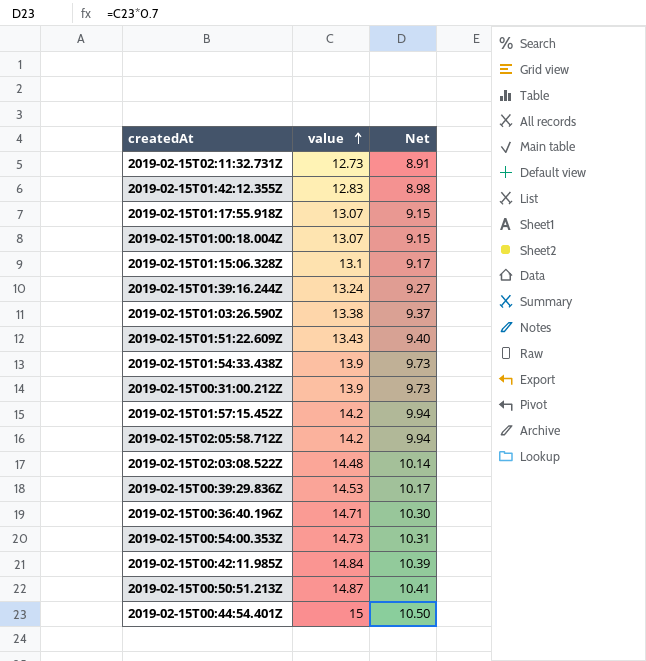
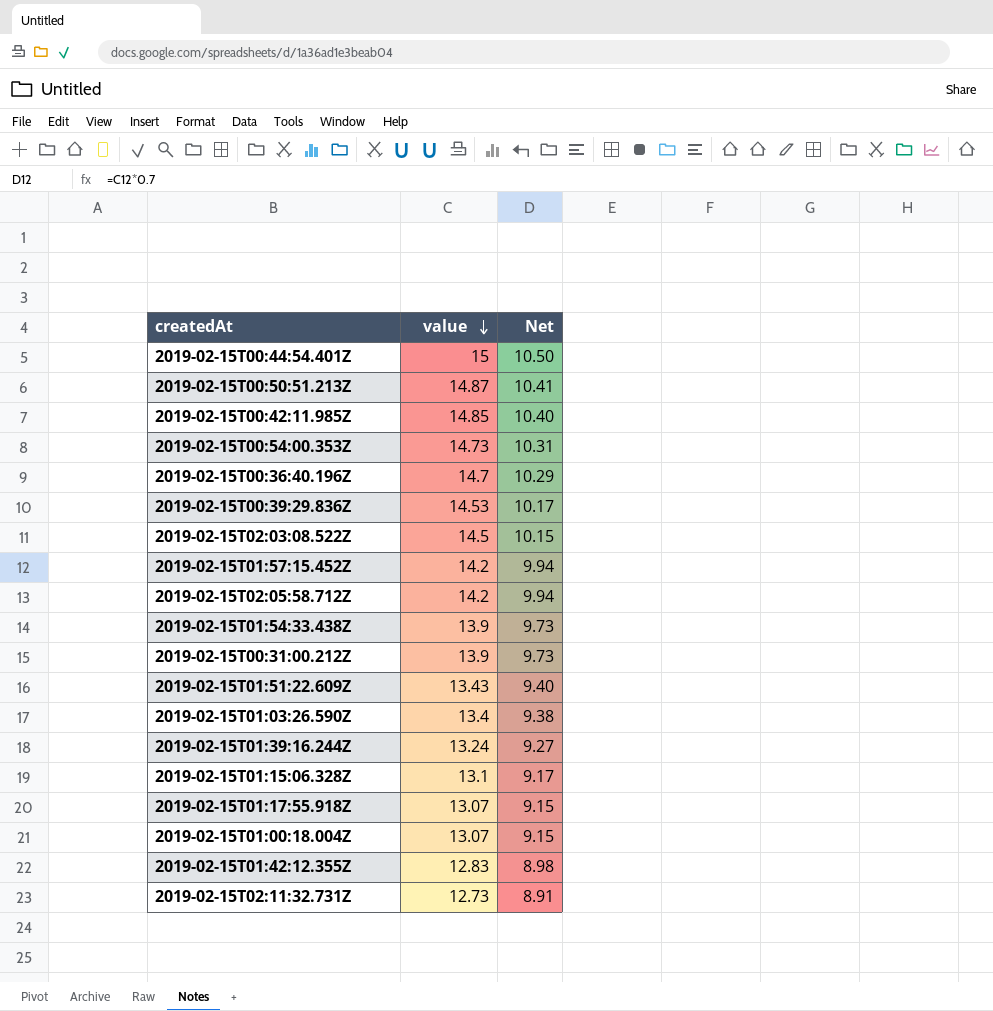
row order: value ascending -> value descending
2019-02-15T00:42:11.985Z | value: 14.84 -> 14.85
2019-02-15T00:42:11.985Z | Net: 10.39 -> 10.40
2019-02-15T00:36:40.196Z | value: 14.71 -> 14.7
2019-02-15T00:36:40.196Z | Net: 10.30 -> 10.29
2019-02-15T02:03:08.522Z | value: 14.48 -> 14.5
2019-02-15T02:03:08.522Z | Net: 10.14 -> 10.15
2019-02-15T01:03:26.590Z | value: 13.38 -> 13.4
2019-02-15T01:03:26.590Z | Net: 9.37 -> 9.38

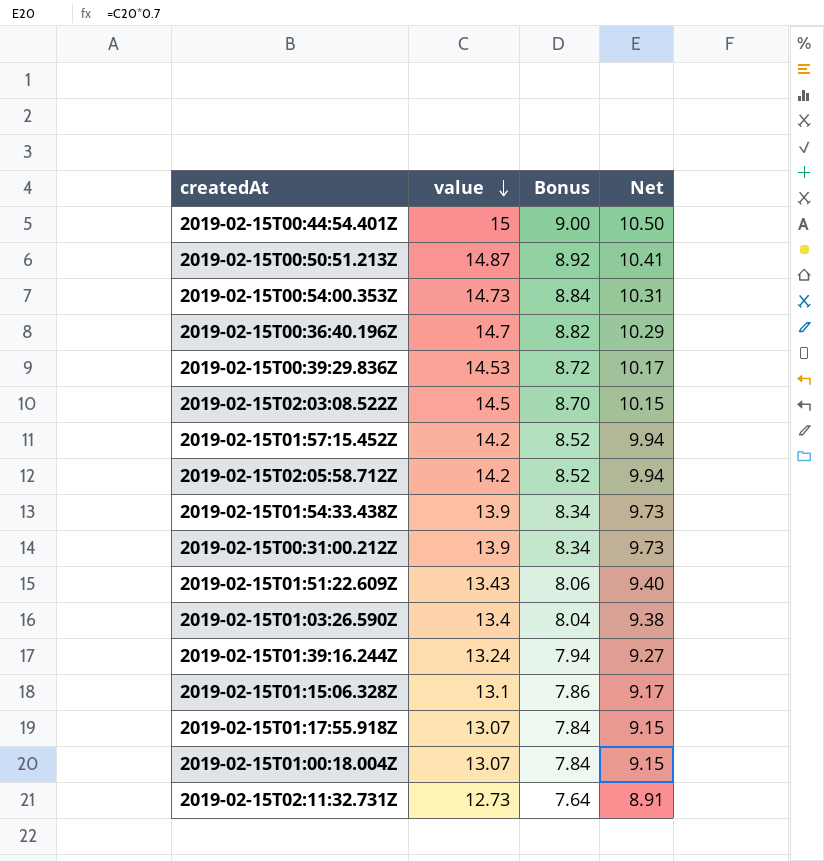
column Bonus | formula: none -> [value] * 0.6
row 2019-02-15T00:42:11.985Z: 14.85 | 10.40 -> none
row 2019-02-15T01:42:12.355Z: 12.83 | 8.98 -> none

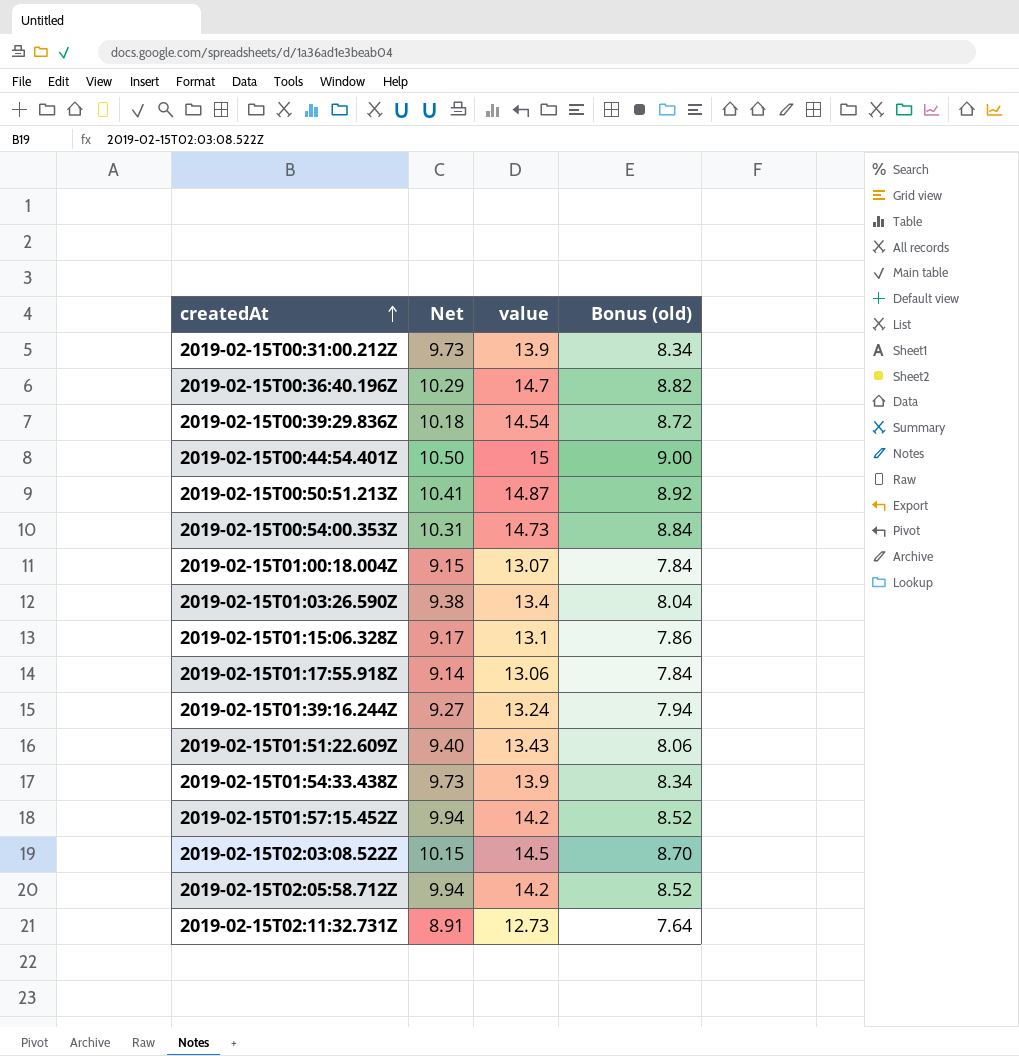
row order: value descending -> createdAt ascending
column Net | position: 4 -> 2
column name: Bonus -> Bonus (old)
2019-02-15T00:39:29.836Z | Net: 10.17 -> 10.18
2019-02-15T00:39:29.836Z | value: 14.53 -> 14.54
2019-02-15T01:17:55.918Z | Net: 9.15 -> 9.14
2019-02-15T01:17:55.918Z | value: 13.07 -> 13.06

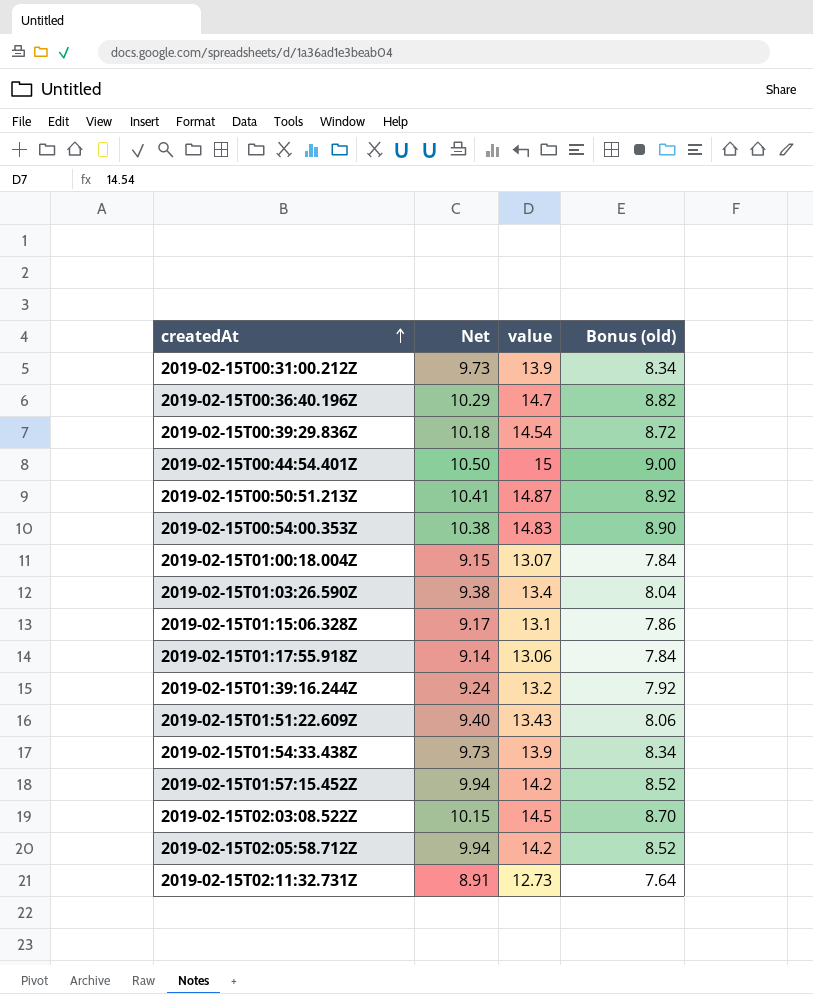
2019-02-15T00:54:00.353Z | Net: 10.31 -> 10.38
2019-02-15T00:54:00.353Z | value: 14.73 -> 14.83
2019-02-15T00:54:00.353Z | Bonus (old): 8.84 -> 8.90
2019-02-15T01:39:16.244Z | Net: 9.27 -> 9.24
2019-02-15T01:39:16.244Z | value: 13.24 -> 13.2
2019-02-15T01:39:16.244Z | Bonus (old): 7.94 -> 7.92

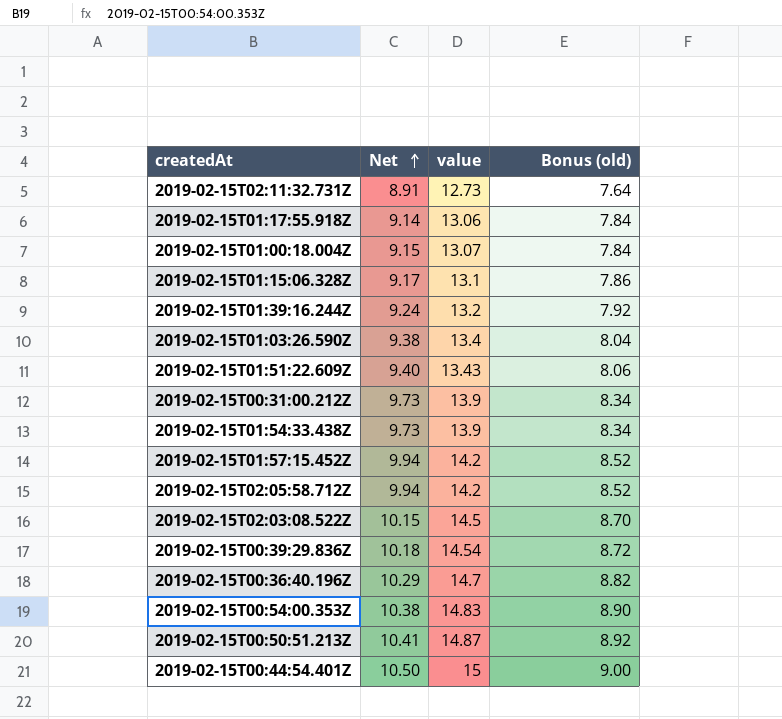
row order: createdAt ascending -> Net ascending

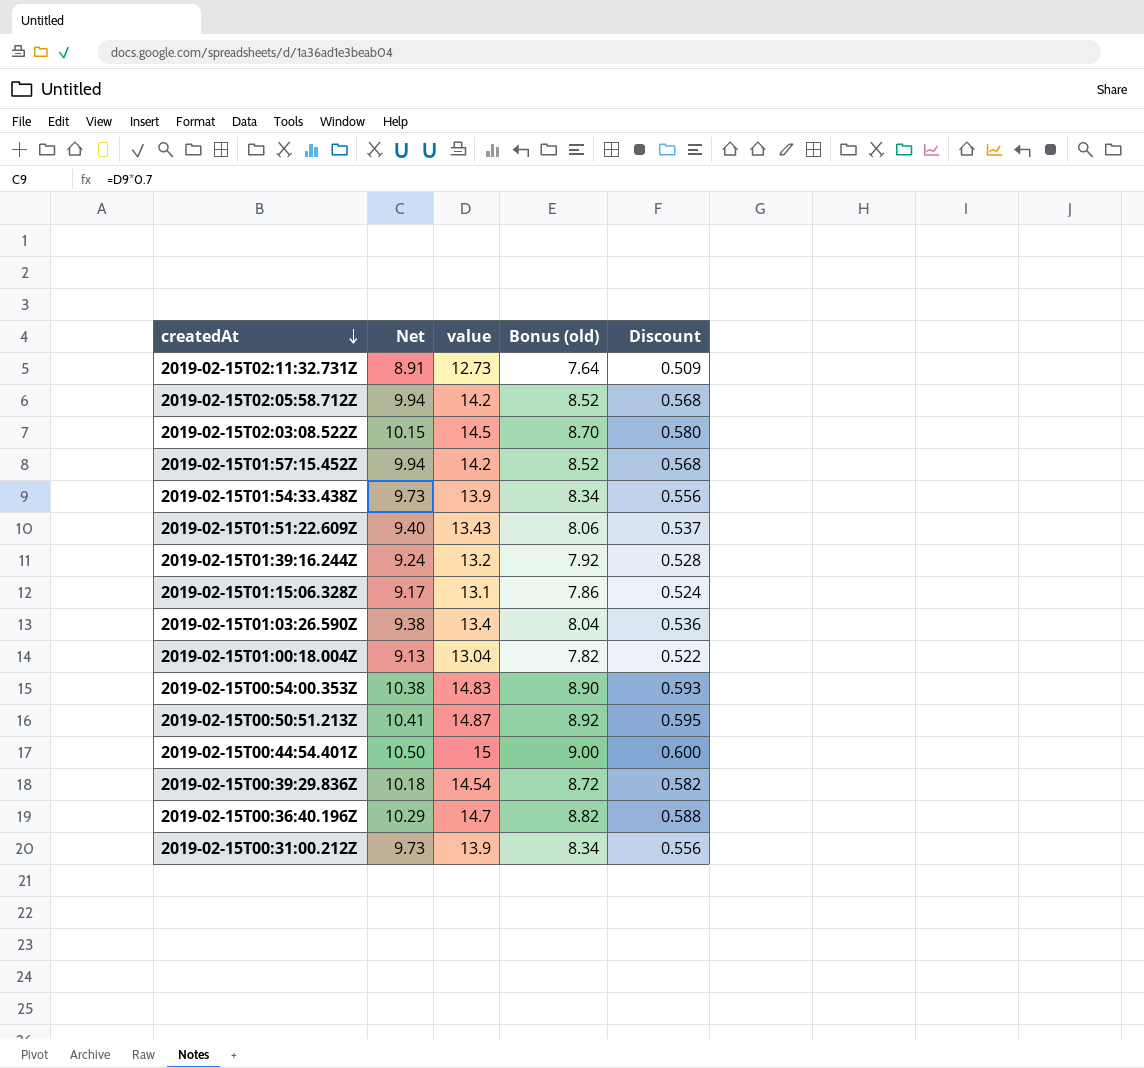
row order: Net ascending -> createdAt descending
column Discount | formula: none -> [value] * 0.04
row 2019-02-15T01:17:55.918Z: 9.14 | 13.06 | 7.84 -> none
2019-02-15T01:00:18.004Z | Net: 9.15 -> 9.13
2019-02-15T01:00:18.004Z | value: 13.07 -> 13.04
2019-02-15T01:00:18.004Z | Bonus (old): 7.84 -> 7.82

